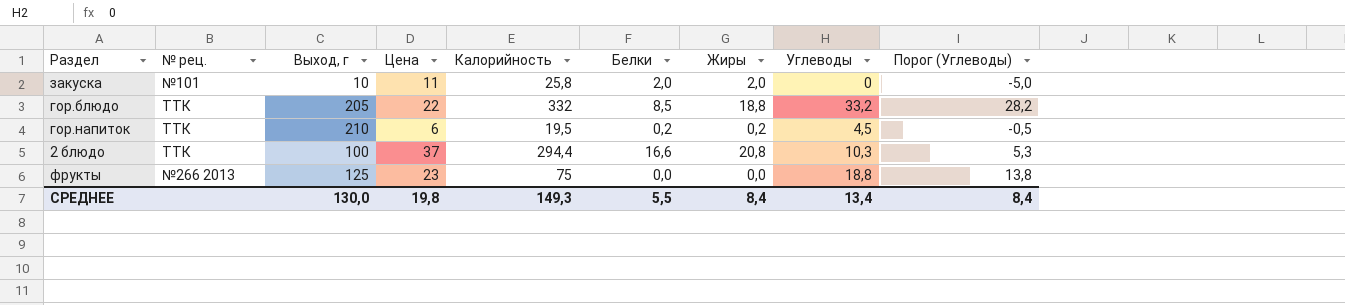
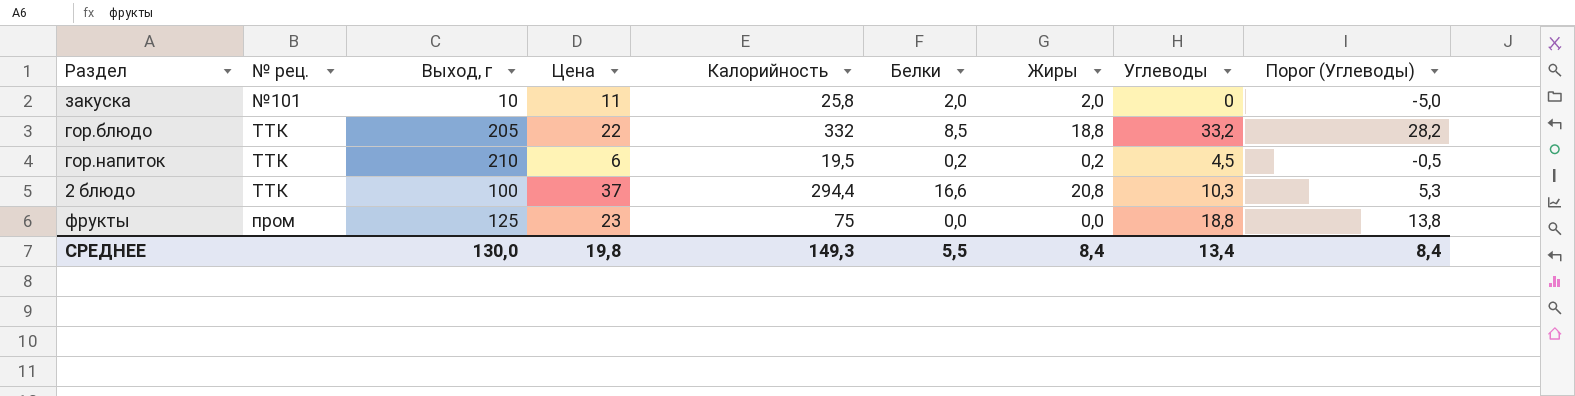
фрукты | № рец.: №266 2013 -> пром

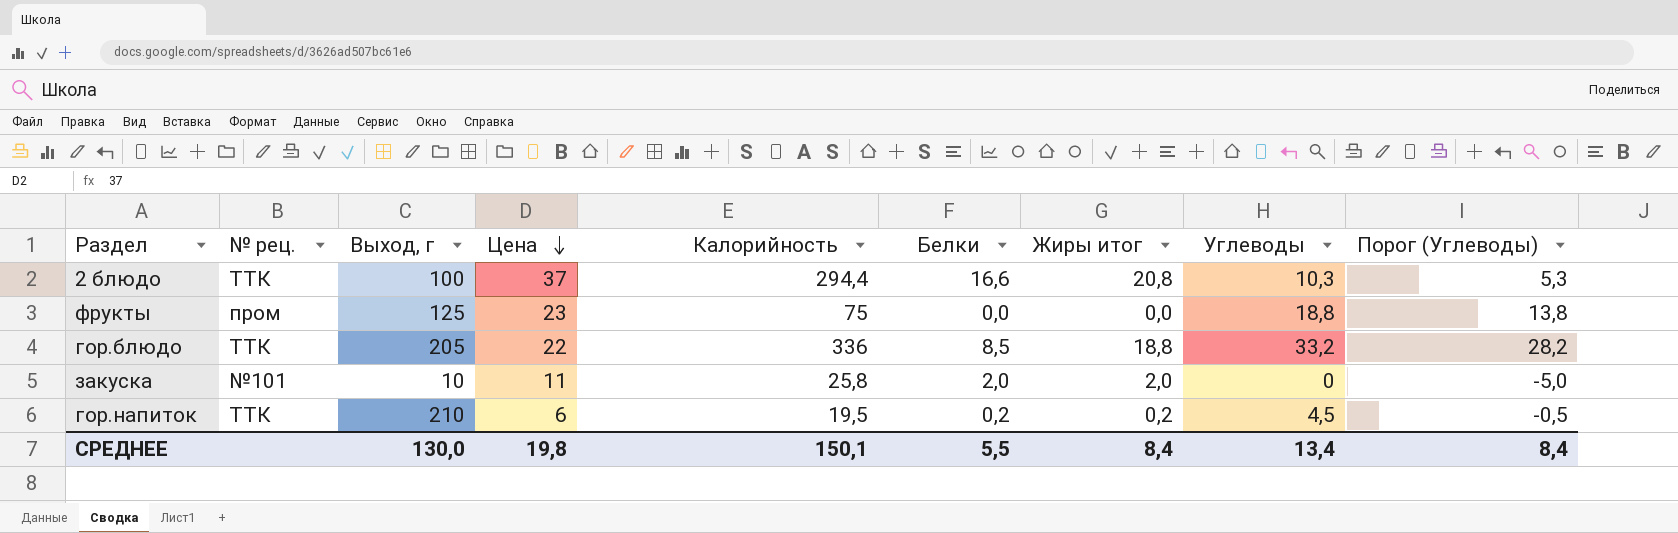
row order: none -> Цена descending
column name: Жиры -> Жиры итог
гор.блюдо | Калорийность: 332 -> 336
СРЕДНЕЕ | Калорийность: 149,3 -> 150,1

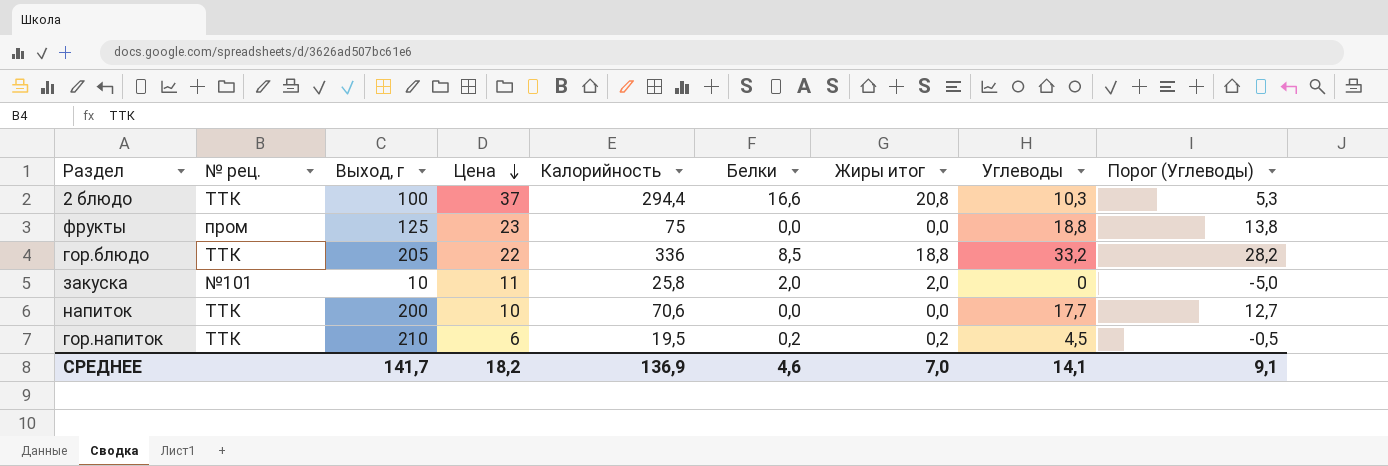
row напиток: none -> ТТК | 200 | 10 | 70,6 | 0,0 | 0,0 | 17,7 | 12,7
СРЕДНЕЕ | Выход, г: 130,0 -> 141,7
СРЕДНЕЕ | Цена: 19,8 -> 18,2
СРЕДНЕЕ | Калорийность: 150,1 -> 136,9
СРЕДНЕЕ | Белки: 5,5 -> 4,6
СРЕДНЕЕ | Жиры итог: 8,4 -> 7,0
СРЕДНЕЕ | Углеводы: 13,4 -> 14,1
СРЕДНЕЕ | Порог (Углеводы): 8,4 -> 9,1

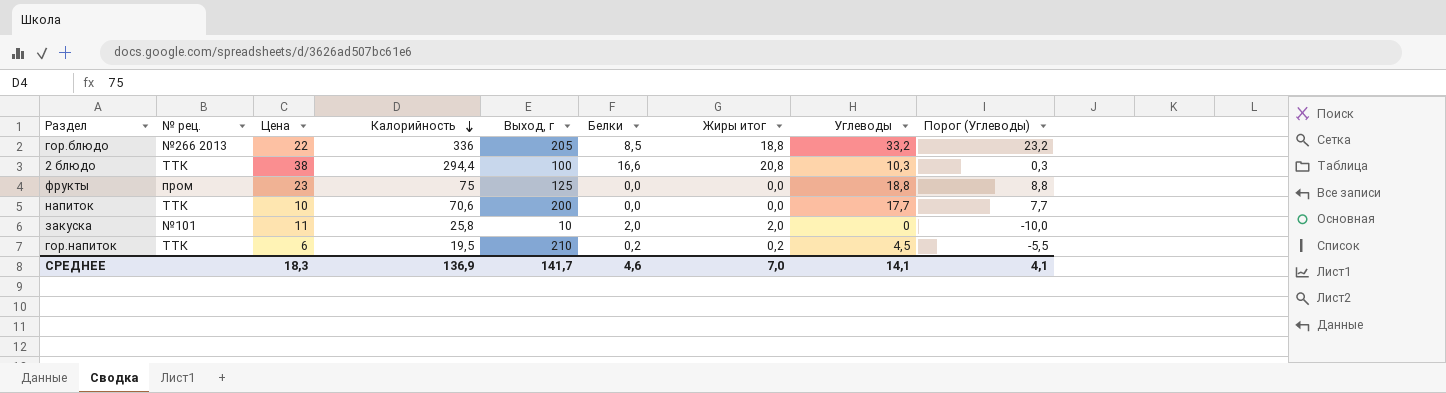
row order: Цена descending -> Калорийность descending
column Выход, г | position: 3 -> 5
column Порог (Углеводы) | formula: [Углеводы] - 5 -> [Углеводы] - 10
гор.блюдо | № рец.: ТТК -> №266 2013
2 блюдо | Цена: 37 -> 38
СРЕДНЕЕ | Цена: 18,2 -> 18,3
СРЕДНЕЕ | Порог (Углеводы): 9,1 -> 4,1

